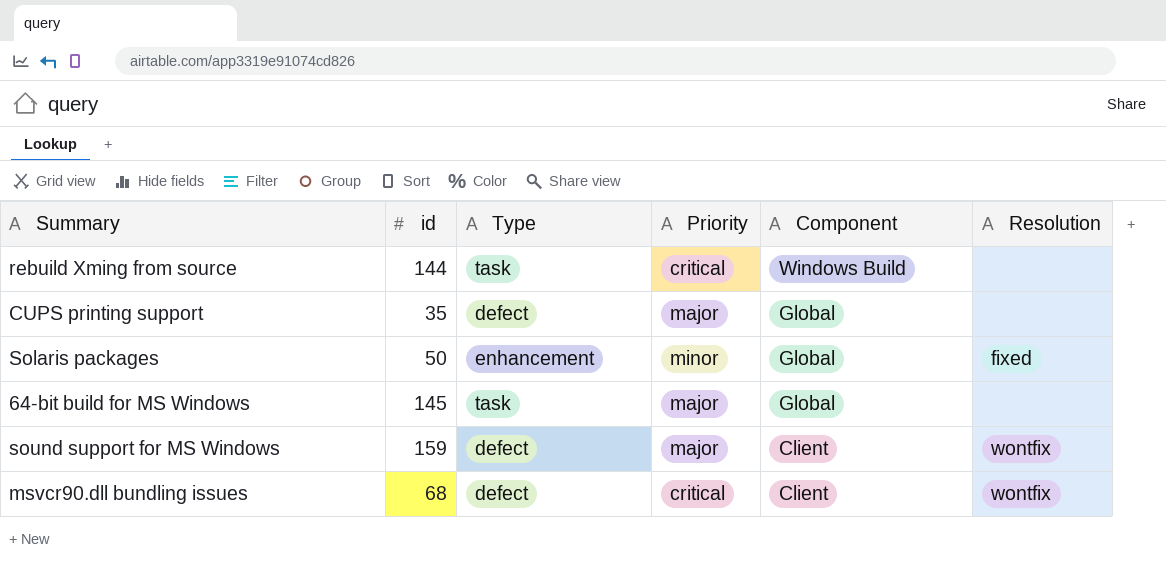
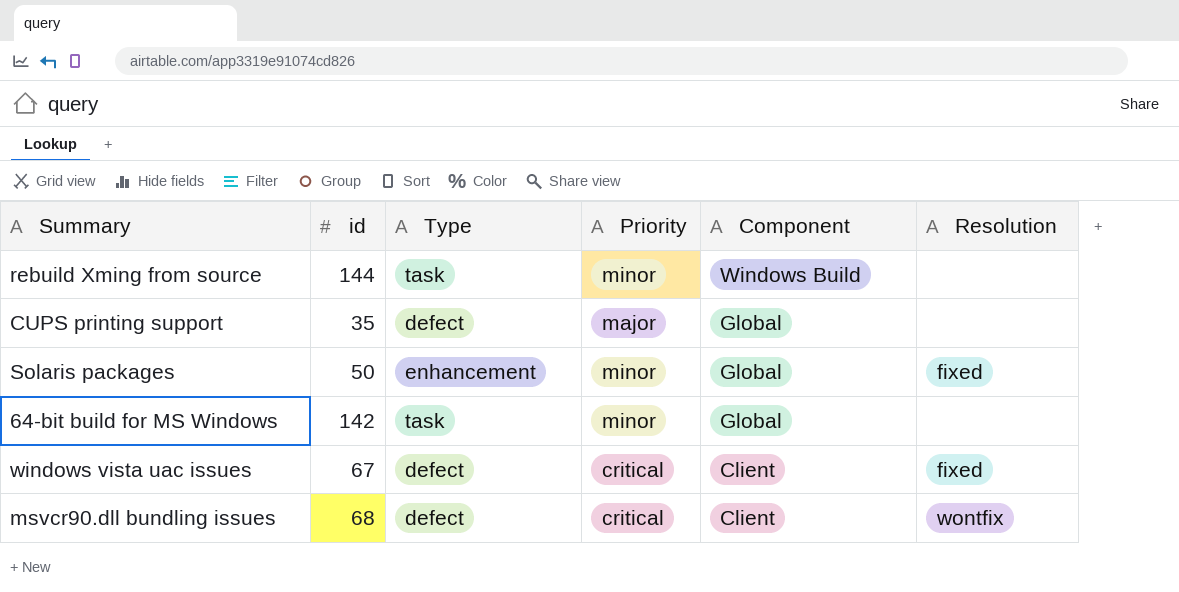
row sound support for MS Windows: 159 | defect | major | Client | wontfix -> none
rebuild Xming from source | Priority: critical -> minor
64-bit build for MS Windows | id: 145 -> 142
64-bit build for MS Windows | Priority: major -> minor
row windows vista uac issues: none -> 67 | defect | critical | Client | fixed

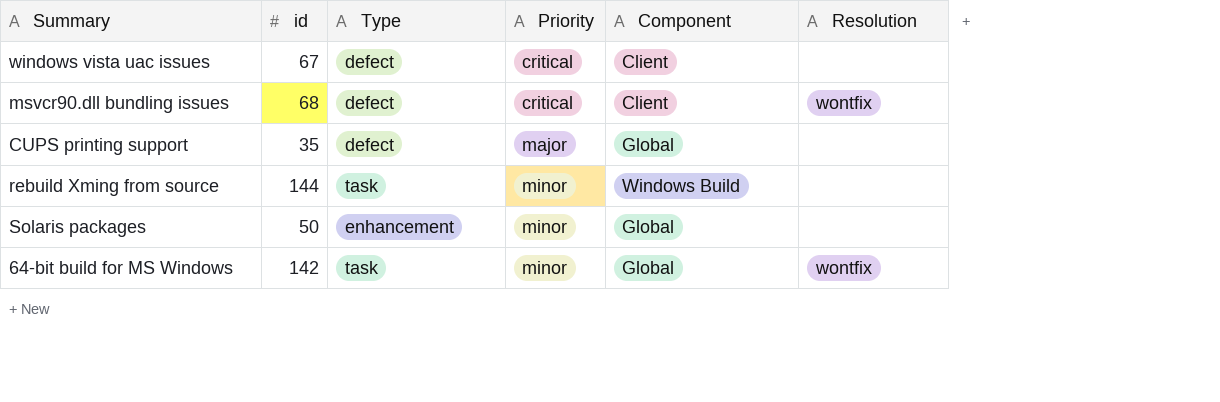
row order: Component descending -> Priority ascending
windows vista uac issues | Resolution: fixed -> none
Solaris packages | Resolution: fixed -> none
64-bit build for MS Windows | Resolution: none -> wontfix

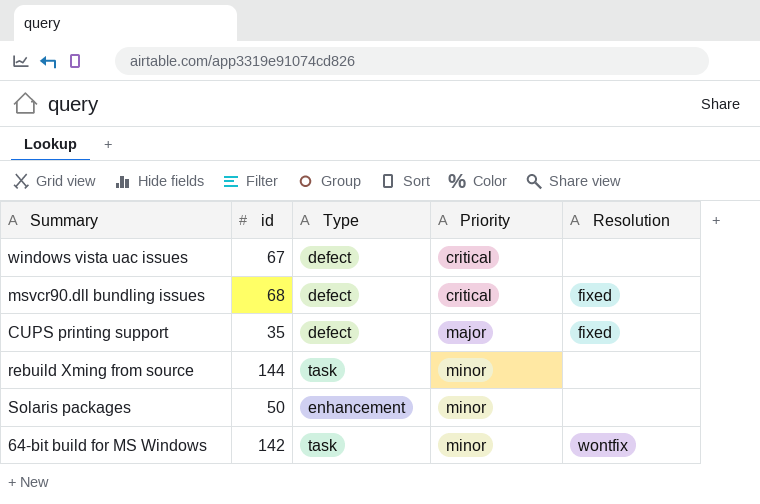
column Component | position: 5 -> none
msvcr90.dll bundling issues | Resolution: wontfix -> fixed
CUPS printing support | Resolution: none -> fixed

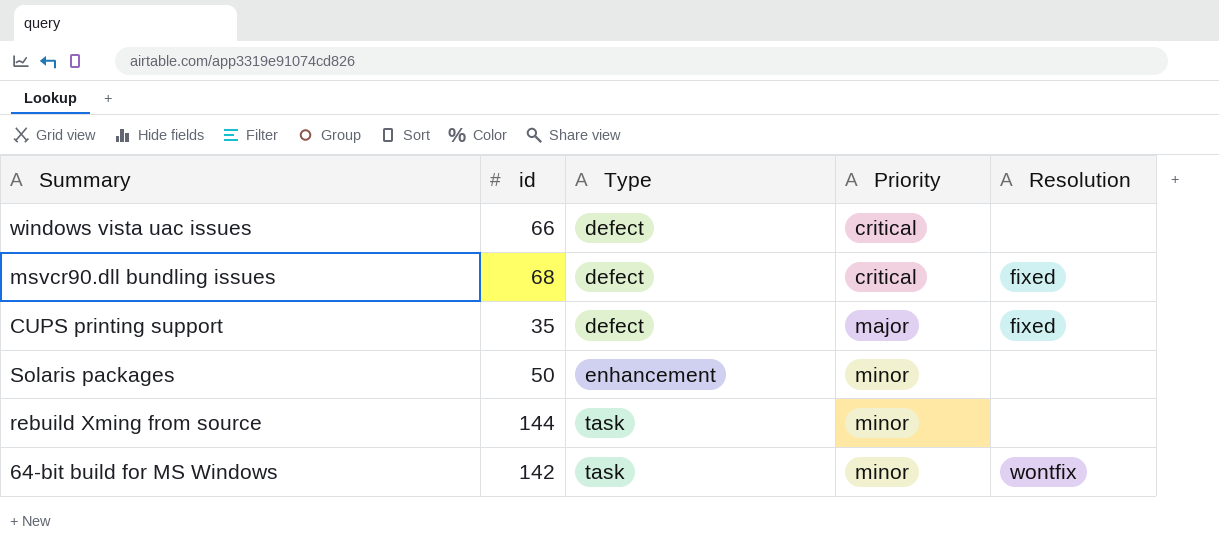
row order: Priority ascending -> Type ascending
windows vista uac issues | id: 67 -> 66

